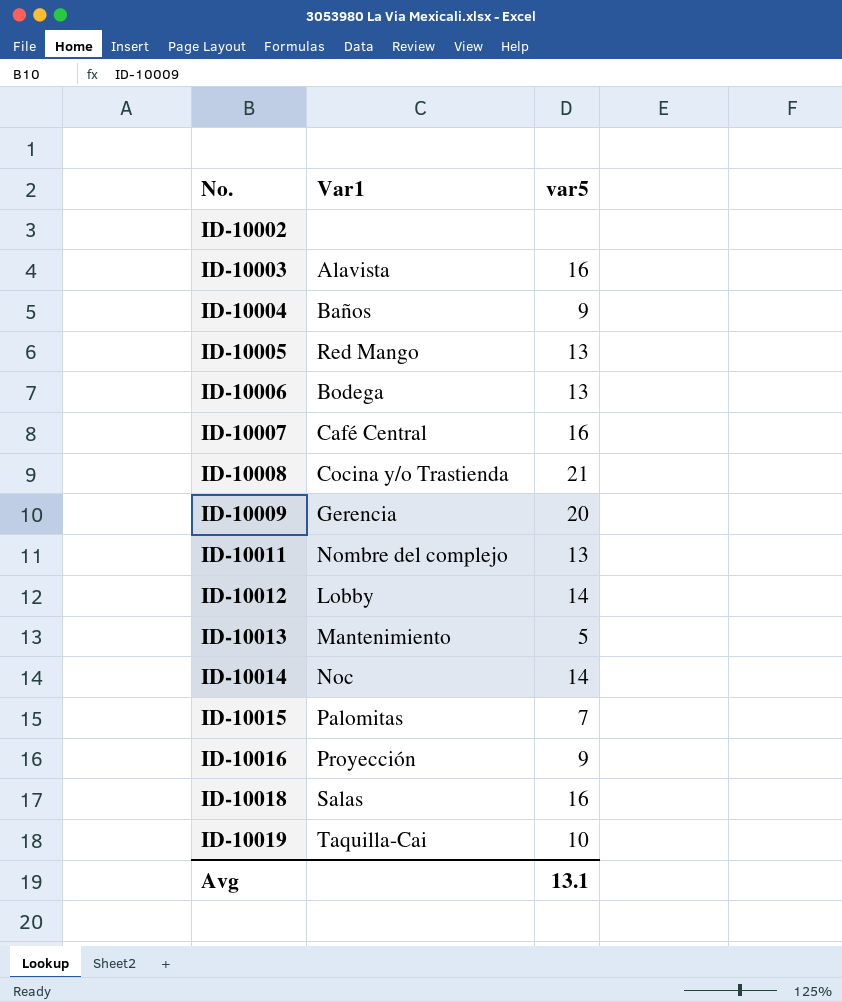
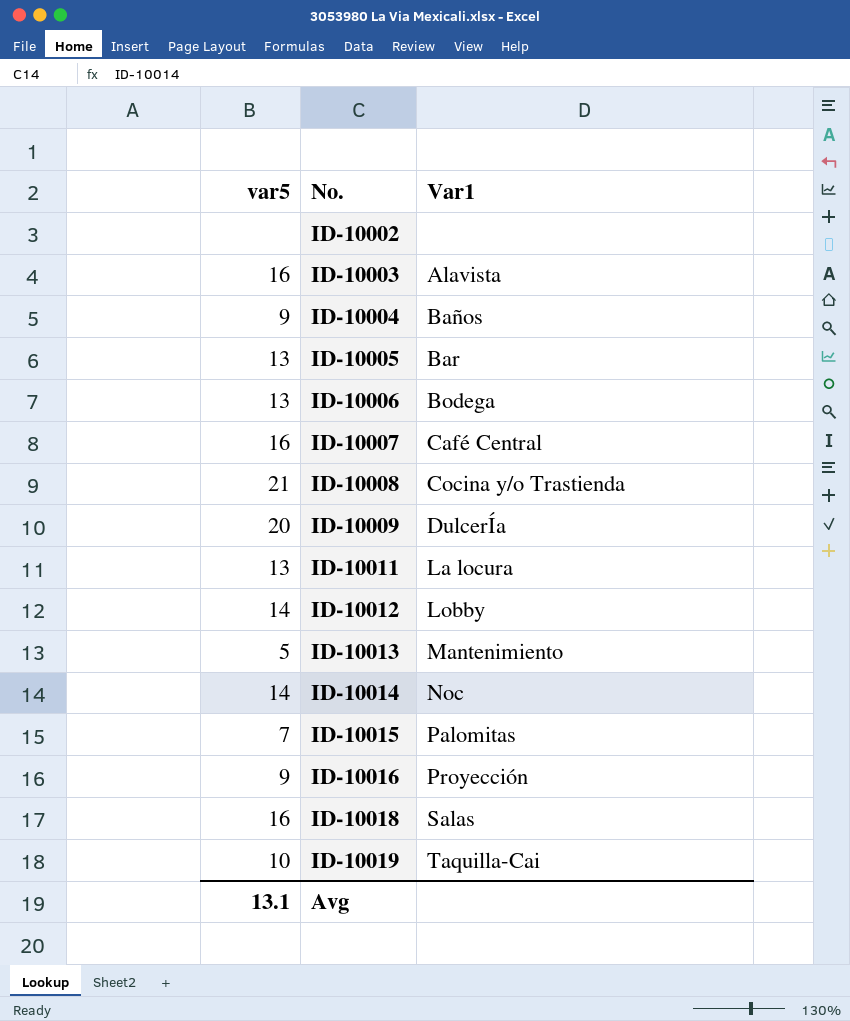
column var5 | position: 3 -> 1
ID-10005 | Var1: Red Mango -> Bar
ID-10009 | Var1: Gerencia -> DulcerÍa
ID-10011 | Var1: Nombre del complejo -> La locura

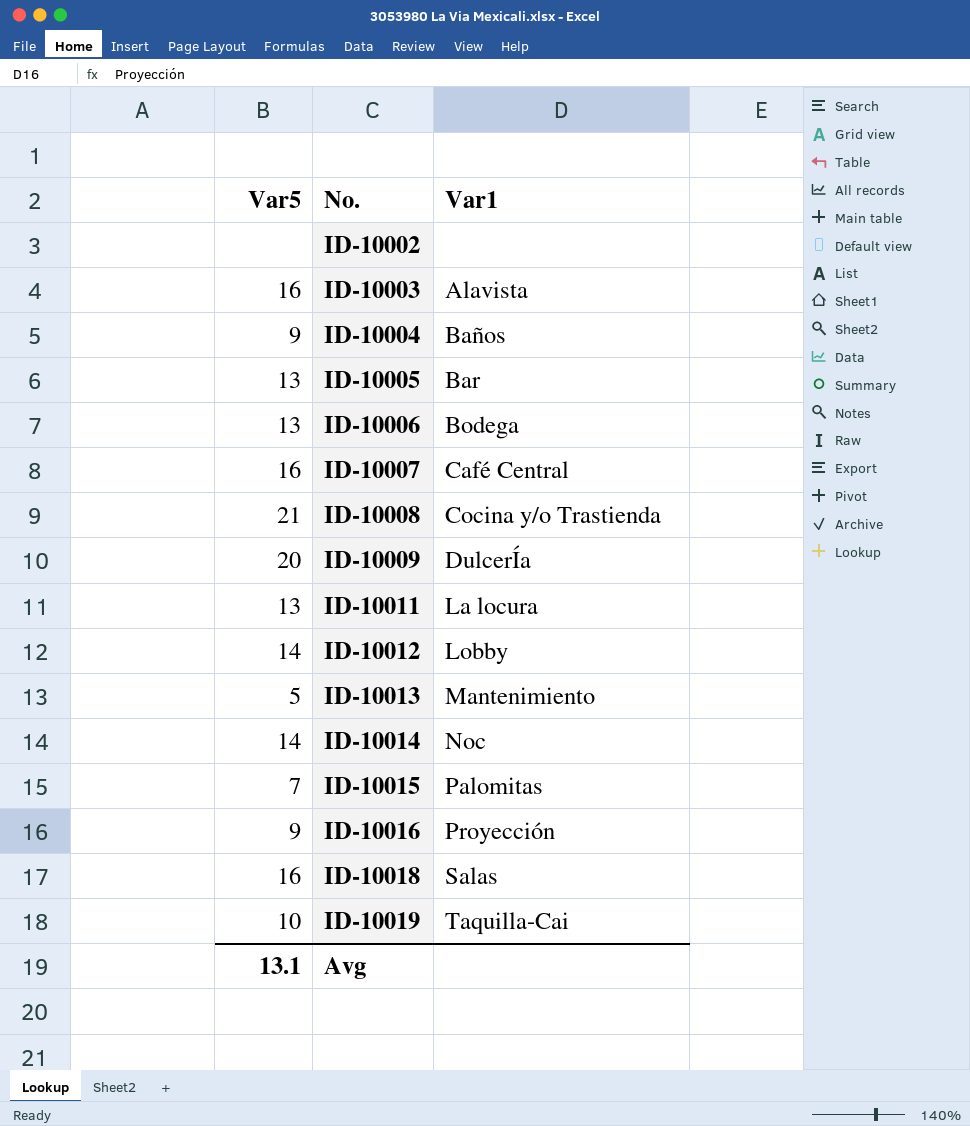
column name: var5 -> Var5

